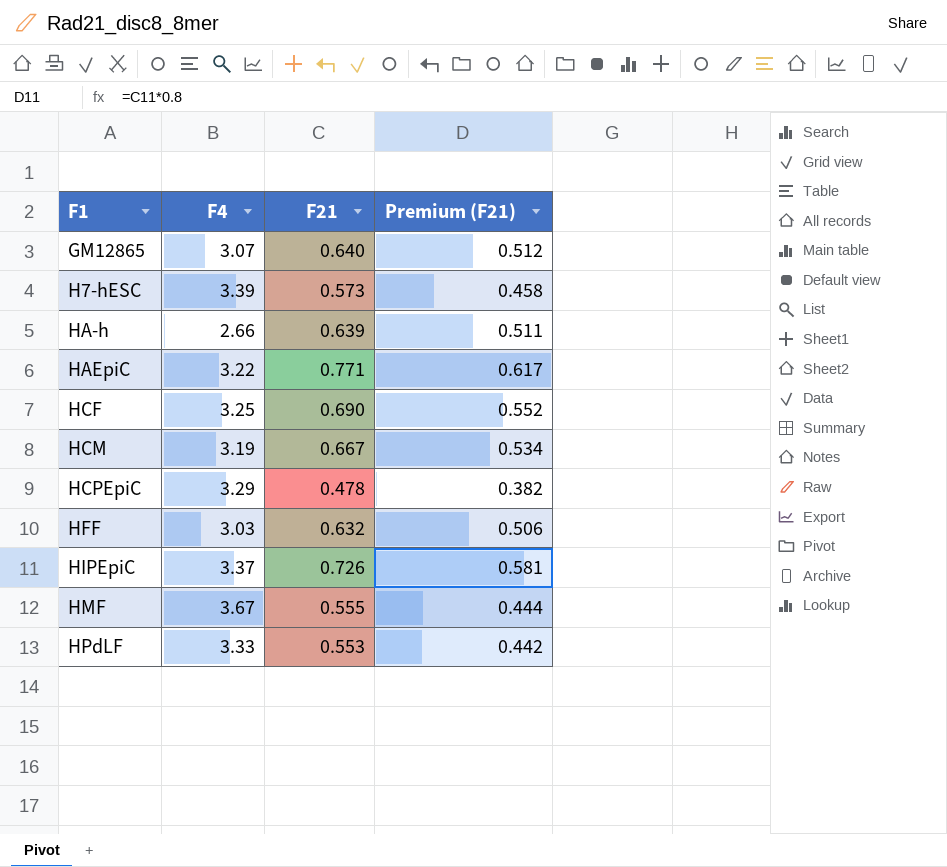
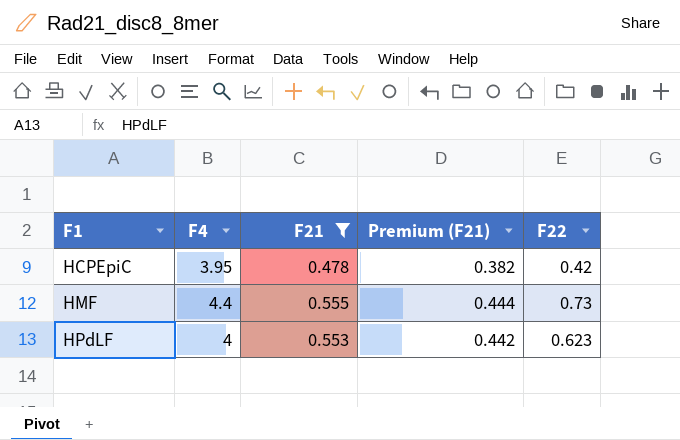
filter: none -> F21 <= 0.555
column F22 | position: none -> 5
HCPEpiC | F4: 3.29 -> 3.95
HMF | F4: 3.67 -> 4.4
HPdLF | F4: 3.33 -> 4

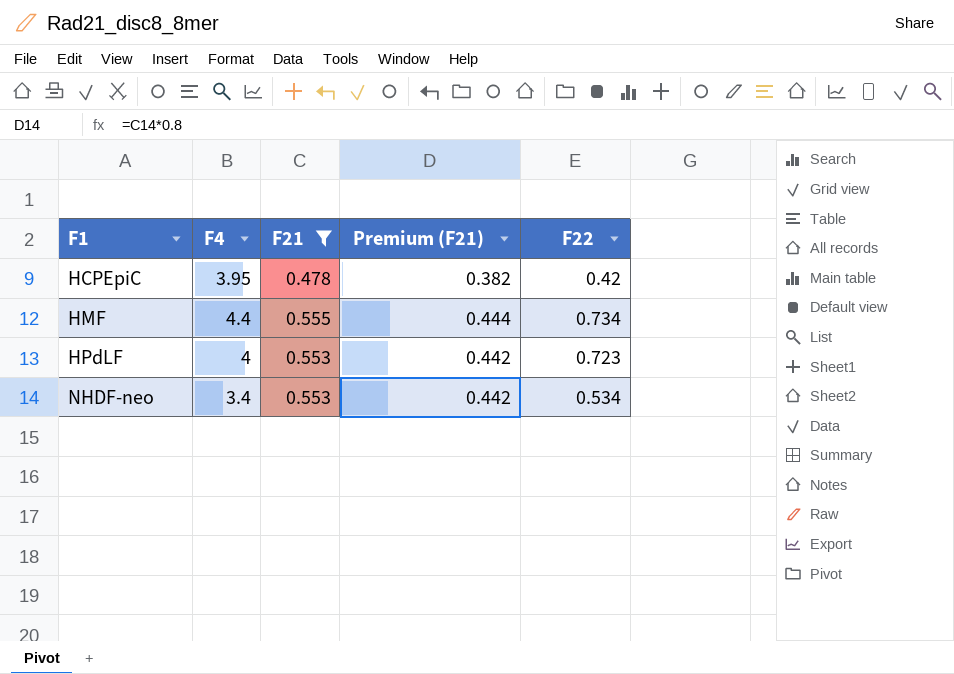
HMF | F22: 0.73 -> 0.734
HPdLF | F22: 0.623 -> 0.723
row NHDF-neo: none -> 3.4 | 0.553 | 0.442 | 0.534

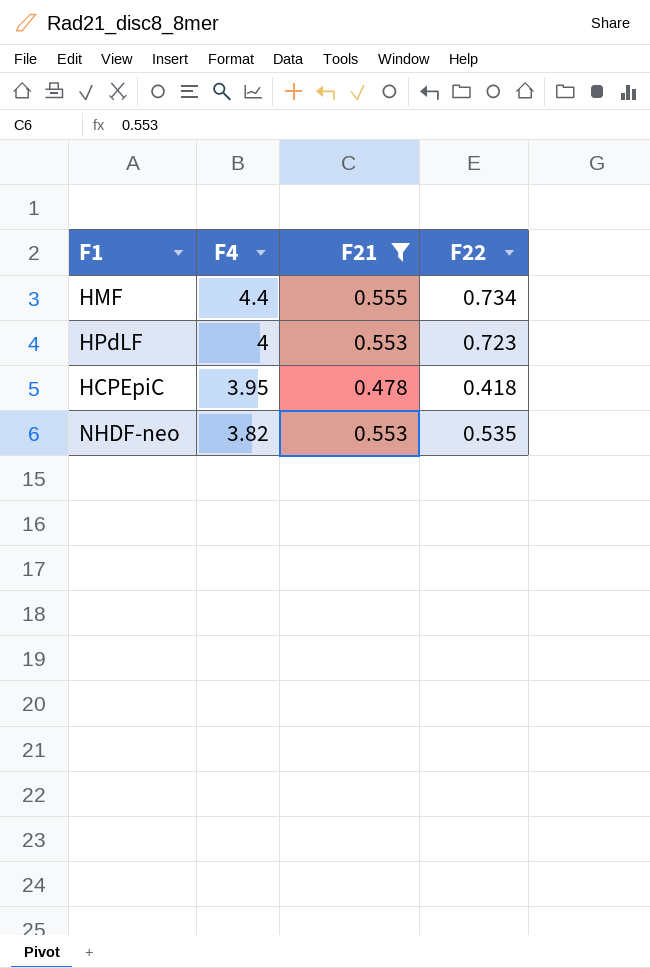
row order: F1 ascending -> F4 descending
column Premium (F21) | formula: [F21] * 0.8 -> none
HCPEpiC | F22: 0.42 -> 0.418
NHDF-neo | F4: 3.4 -> 3.82
NHDF-neo | F22: 0.534 -> 0.535

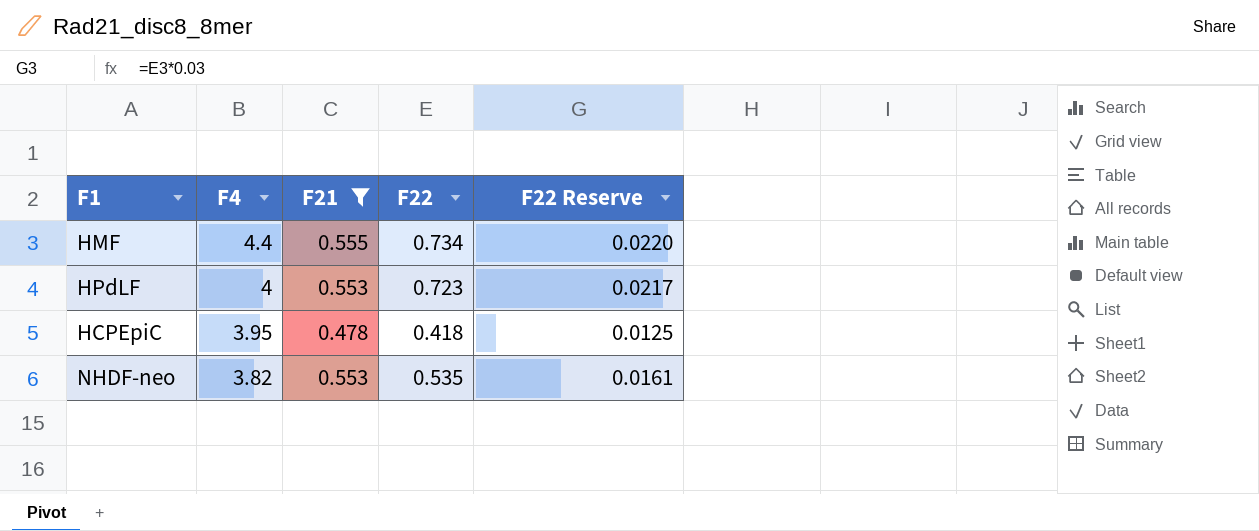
column F22 Reserve | formula: none -> [F22] * 0.03

